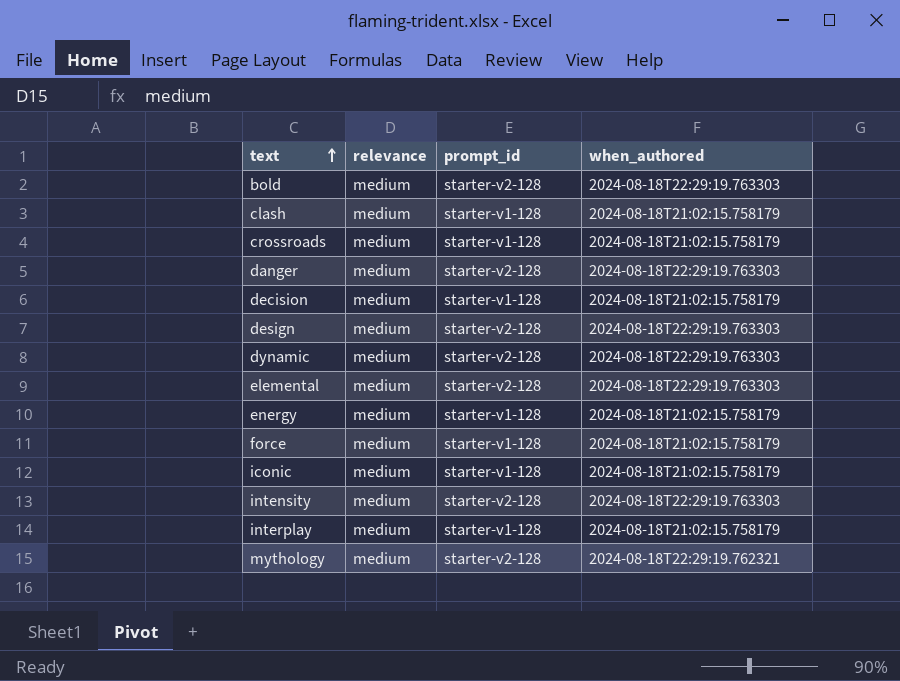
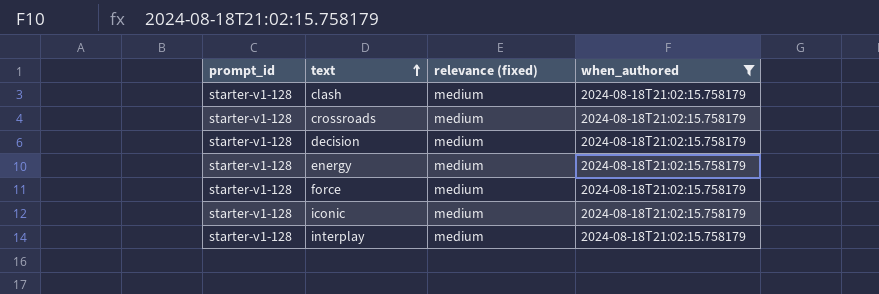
filter: none -> when_authored = 2024-08-18T21:02:15.758179
column prompt_id | position: 3 -> 1
column name: relevance -> relevance (fixed)

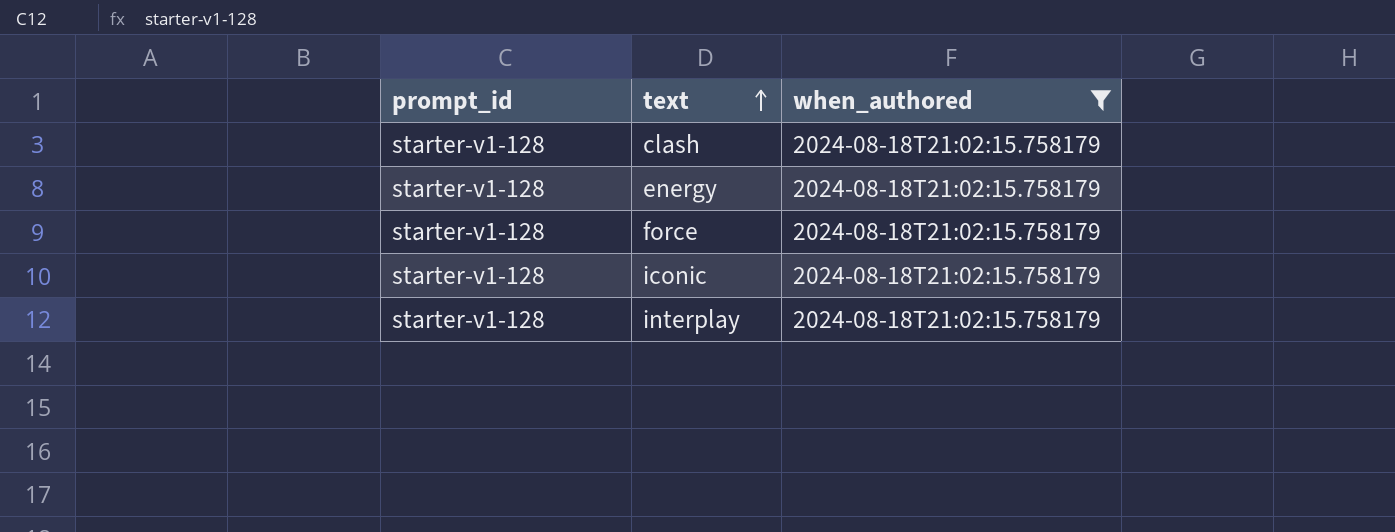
column relevance (fixed) | position: 3 -> none
row crossroads: starter-v1-128 | medium | 2024-08-18T21:02:15.758179 -> none
row decision: starter-v1-128 | medium | 2024-08-18T21:02:15.758179 -> none

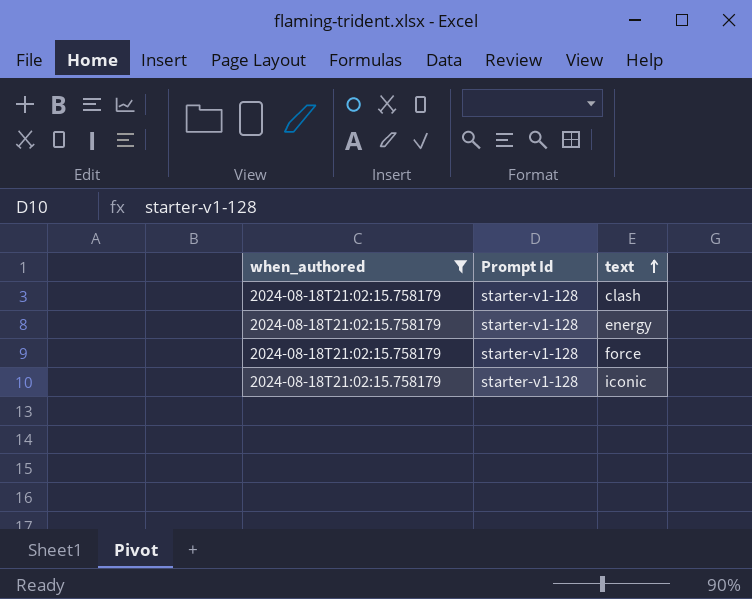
column when_authored | position: 3 -> 1
column name: prompt_id -> Prompt Id
row interplay: starter-v1-128 | 2024-08-18T21:02:15.758179 -> none

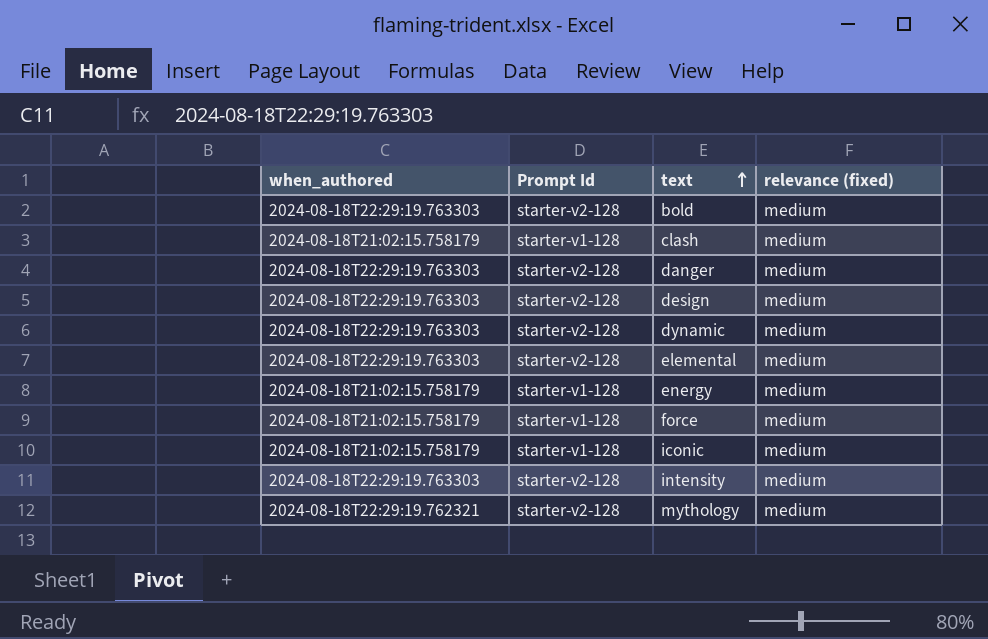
filter: when_authored = 2024-08-18T21:02:15.758179 -> none
column relevance (fixed) | position: none -> 4

